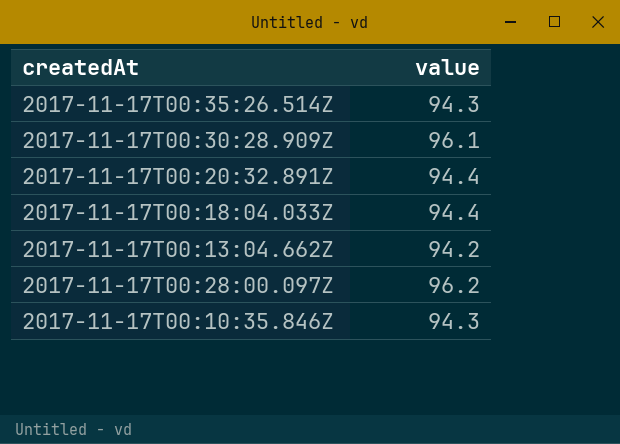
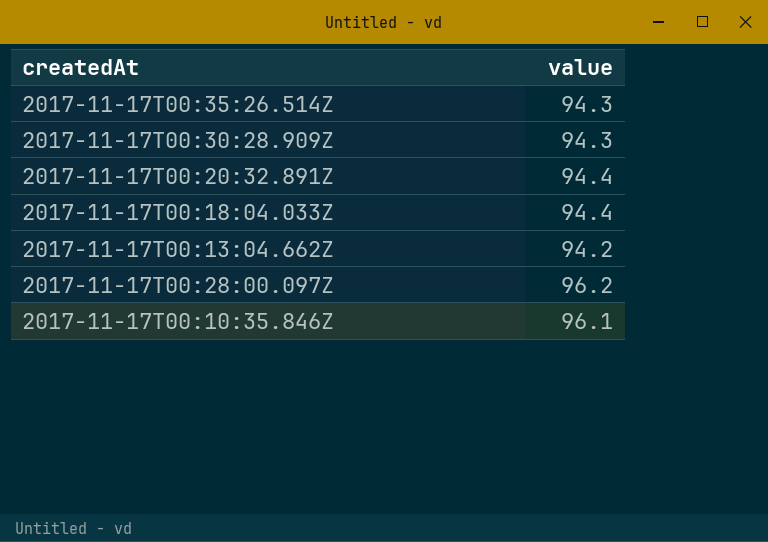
2017-11-17T00:30:28.909Z | value: 96.1 -> 94.3
2017-11-17T00:10:35.846Z | value: 94.3 -> 96.1

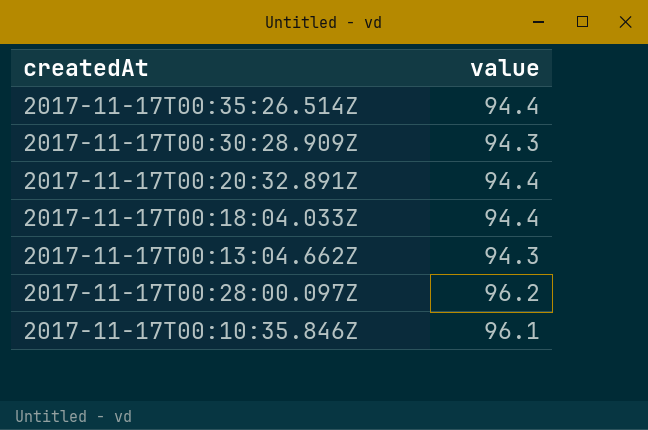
2017-11-17T00:35:26.514Z | value: 94.3 -> 94.4
2017-11-17T00:13:04.662Z | value: 94.2 -> 94.3

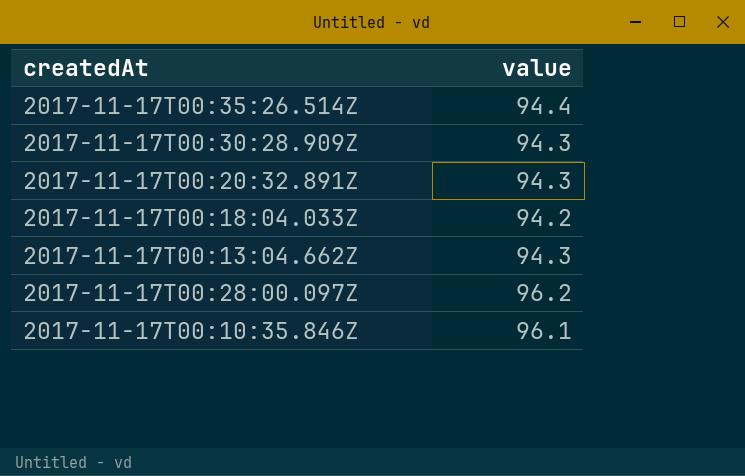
2017-11-17T00:20:32.891Z | value: 94.4 -> 94.3
2017-11-17T00:18:04.033Z | value: 94.4 -> 94.2

